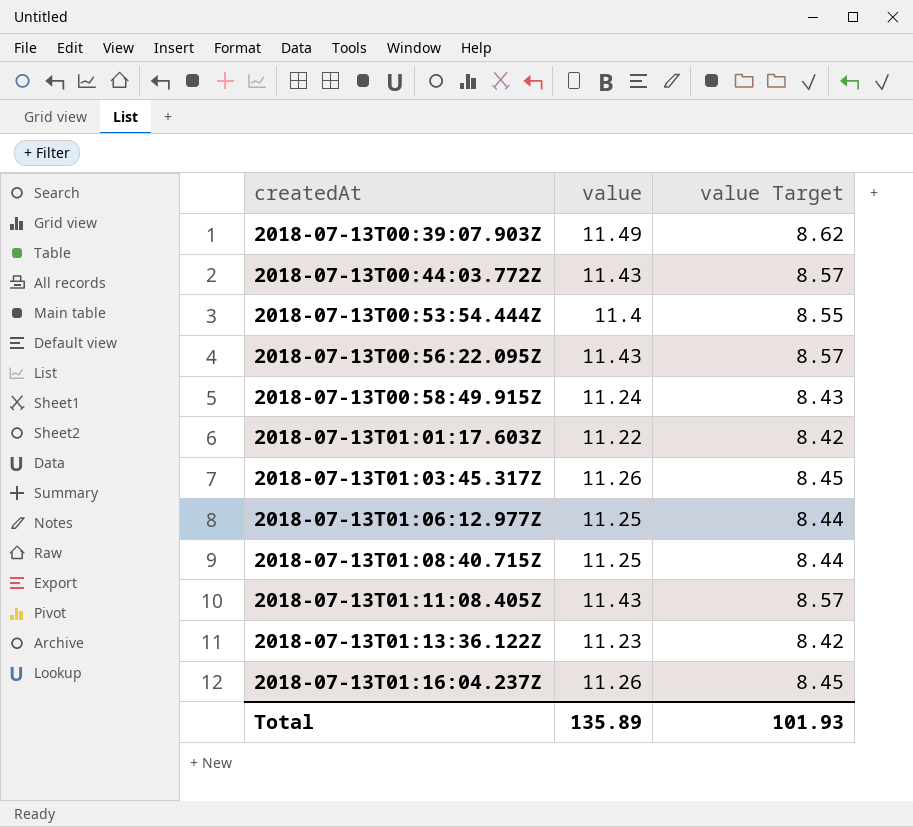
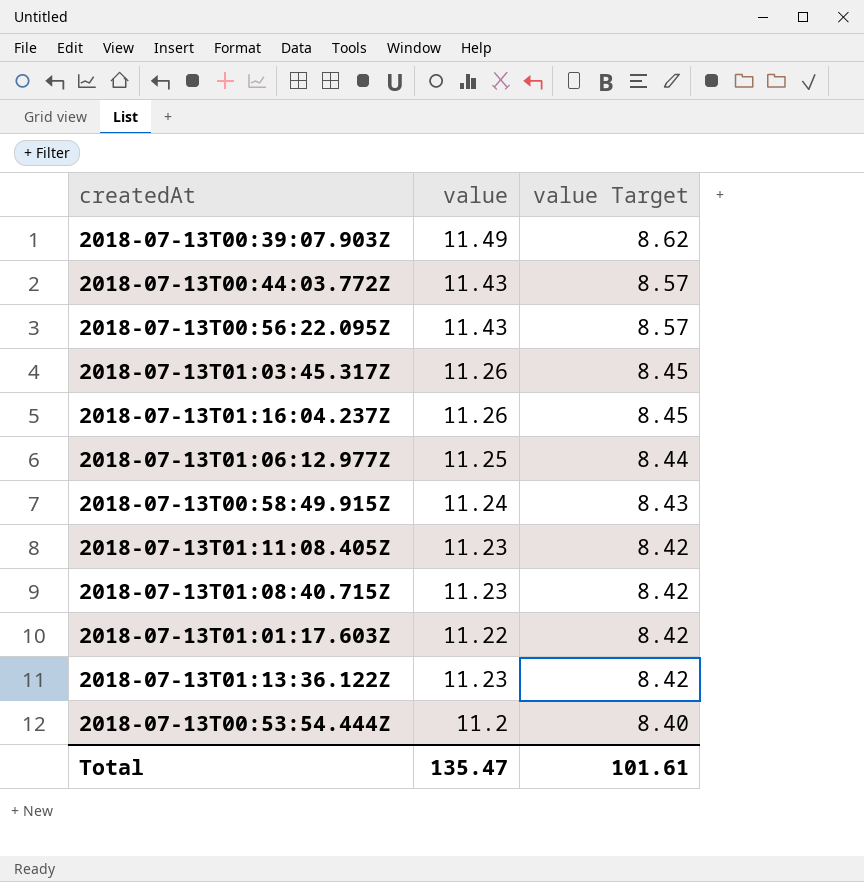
row order: createdAt ascending -> value Target descending
2018-07-13T01:11:08.405Z | value: 11.43 -> 11.23
2018-07-13T01:11:08.405Z | value Target: 8.57 -> 8.42
2018-07-13T01:08:40.715Z | value: 11.25 -> 11.23
2018-07-13T01:08:40.715Z | value Target: 8.44 -> 8.42
2018-07-13T00:53:54.444Z | value: 11.4 -> 11.2
2018-07-13T00:53:54.444Z | value Target: 8.55 -> 8.40
Total | value: 135.89 -> 135.47
Total | value Target: 101.93 -> 101.61

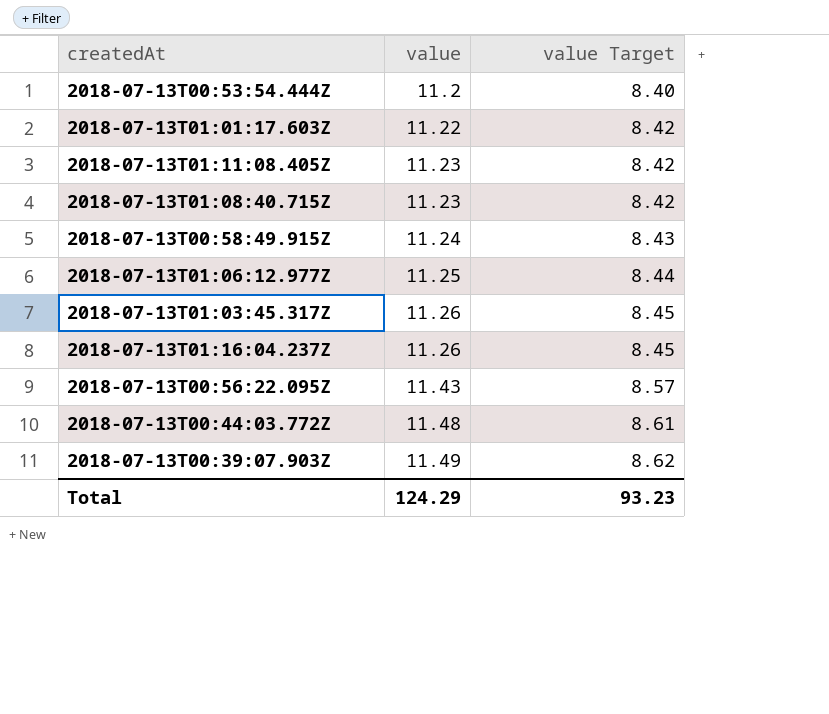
row order: value Target descending -> value ascending
row 2018-07-13T01:13:36.122Z: 11.23 | 8.42 -> none
2018-07-13T00:44:03.772Z | value: 11.43 -> 11.48
2018-07-13T00:44:03.772Z | value Target: 8.57 -> 8.61
Total | value: 135.47 -> 124.29
Total | value Target: 101.61 -> 93.23

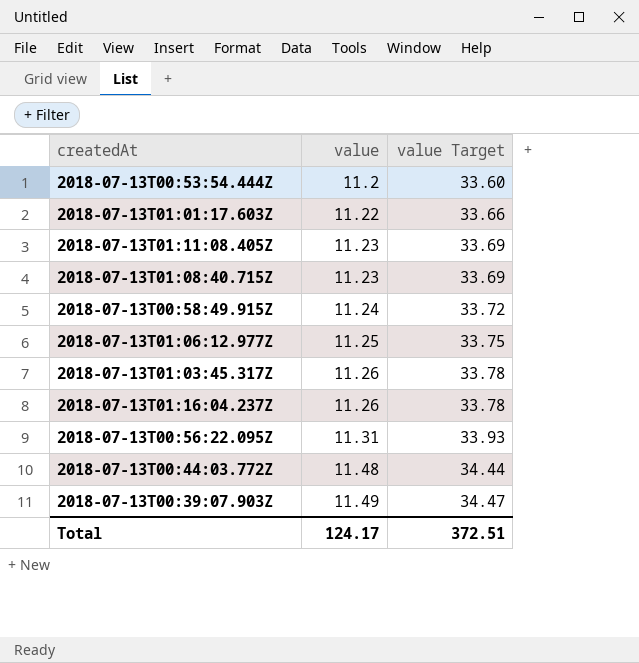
column value Target | formula: [value] * 0.75 -> [value] * 3
2018-07-13T00:56:22.095Z | value: 11.43 -> 11.31
Total | value: 124.29 -> 124.17
Total | value Target: 93.23 -> 372.51

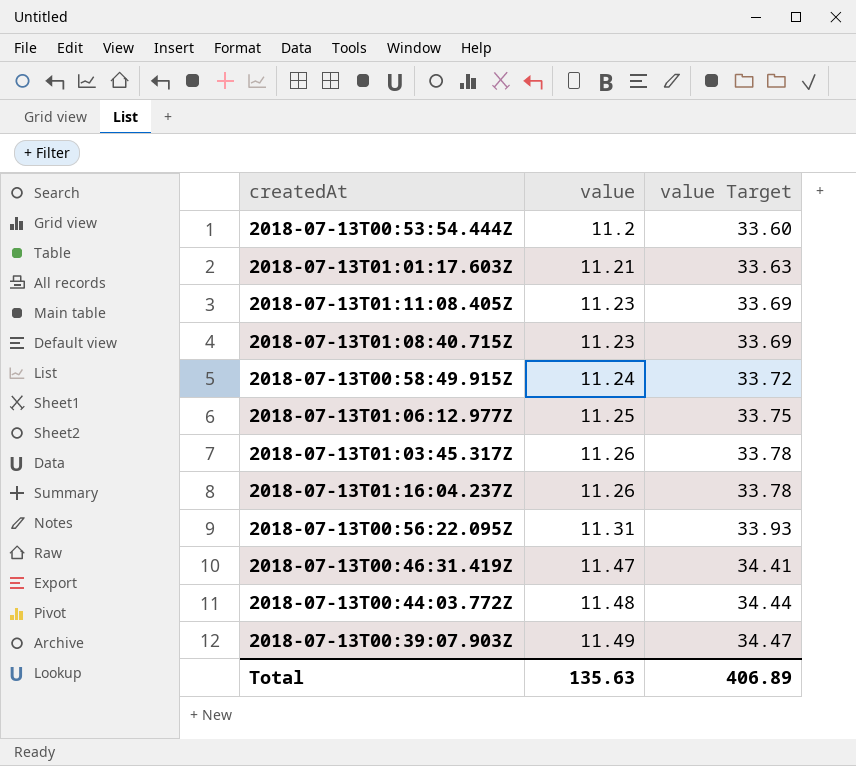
2018-07-13T01:01:17.603Z | value: 11.22 -> 11.21
2018-07-13T01:01:17.603Z | value Target: 33.66 -> 33.63
row 2018-07-13T00:46:31.419Z: none -> 11.47 | 34.41
Total | value: 124.17 -> 135.63
Total | value Target: 372.51 -> 406.89

